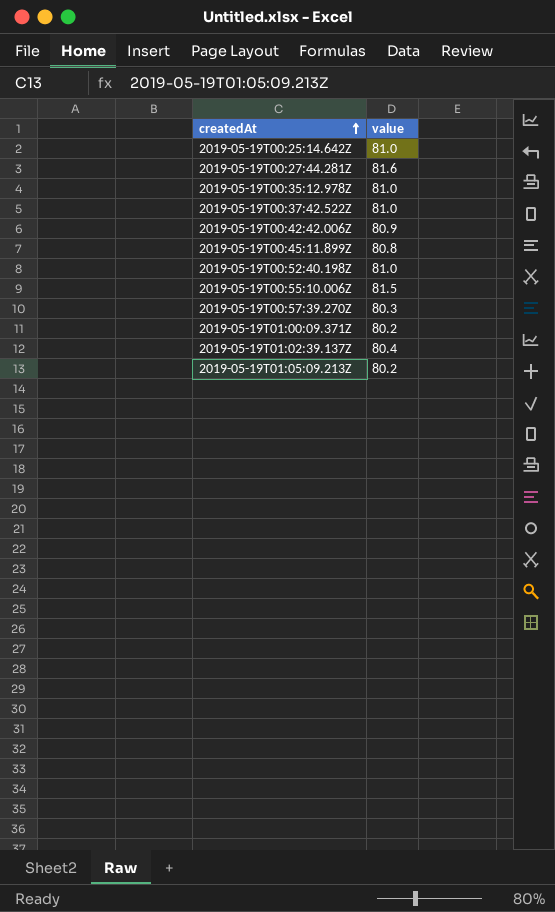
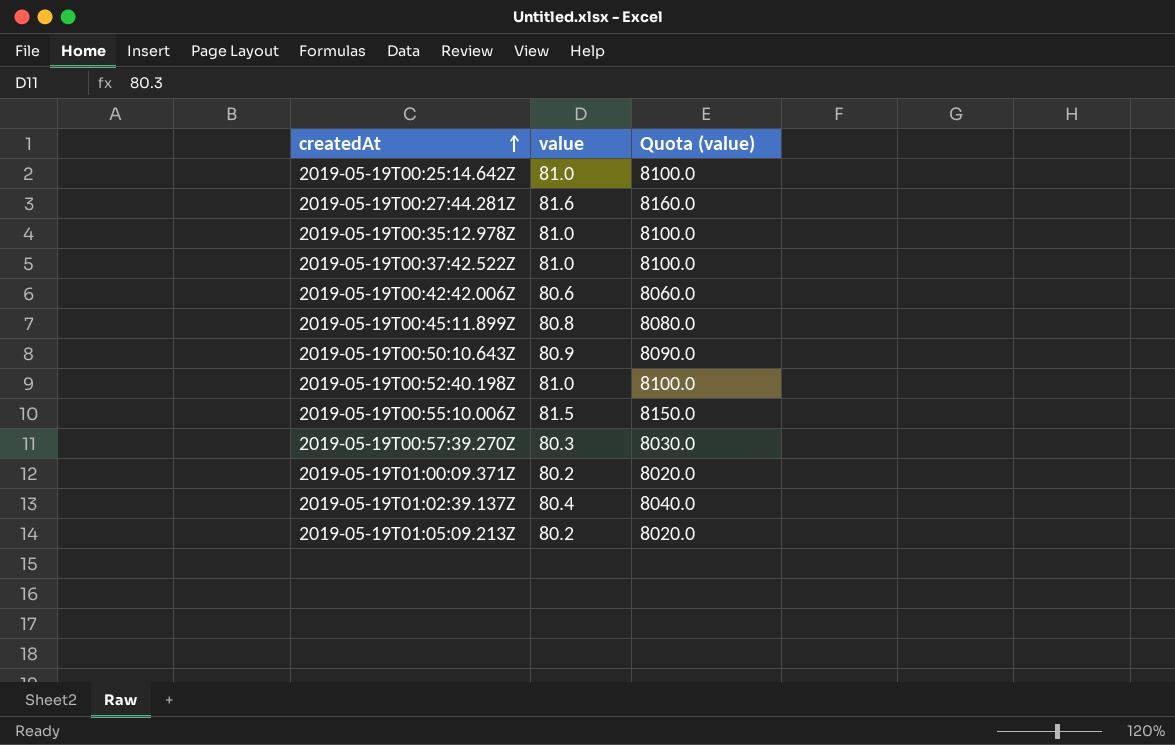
column Quota (value) | formula: none -> [value] * 100
2019-05-19T00:42:42.006Z | value: 80.9 -> 80.6
row 2019-05-19T00:50:10.643Z: none -> 80.9 | 8090.0

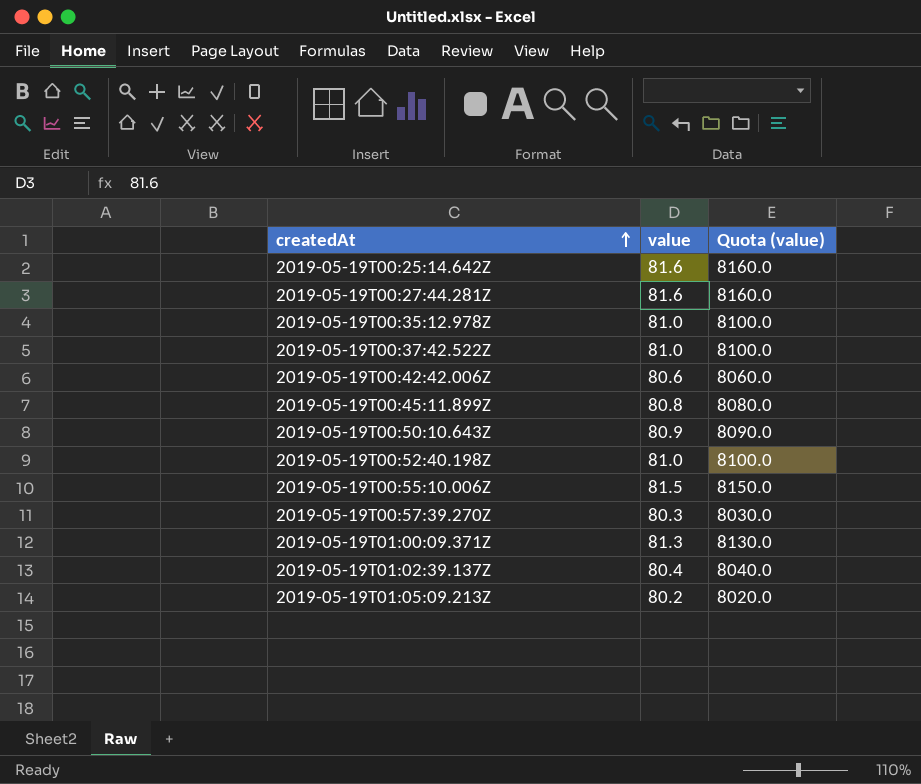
2019-05-19T00:25:14.642Z | value: 81.0 -> 81.6
2019-05-19T00:25:14.642Z | Quota (value): 8100.0 -> 8160.0
2019-05-19T01:00:09.371Z | value: 80.2 -> 81.3
2019-05-19T01:00:09.371Z | Quota (value): 8020.0 -> 8130.0

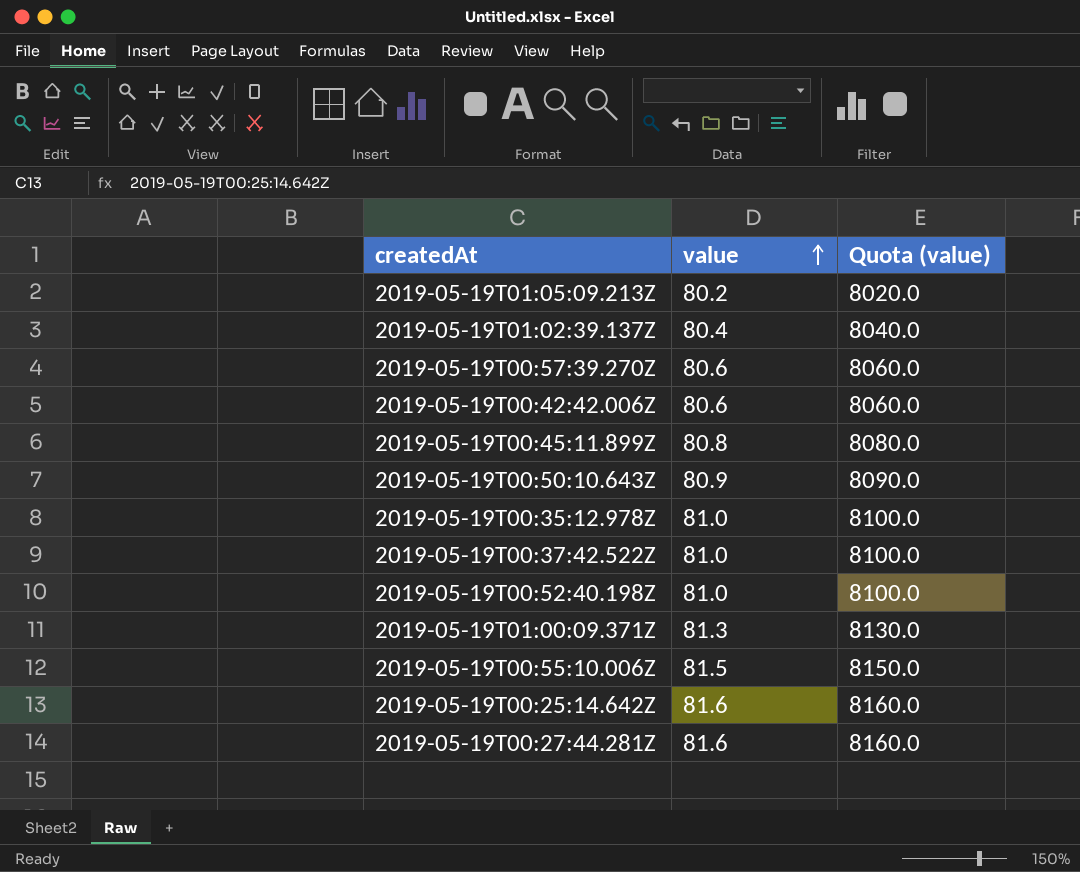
row order: createdAt ascending -> value ascending
2019-05-19T00:57:39.270Z | value: 80.3 -> 80.6
2019-05-19T00:57:39.270Z | Quota (value): 8030.0 -> 8060.0

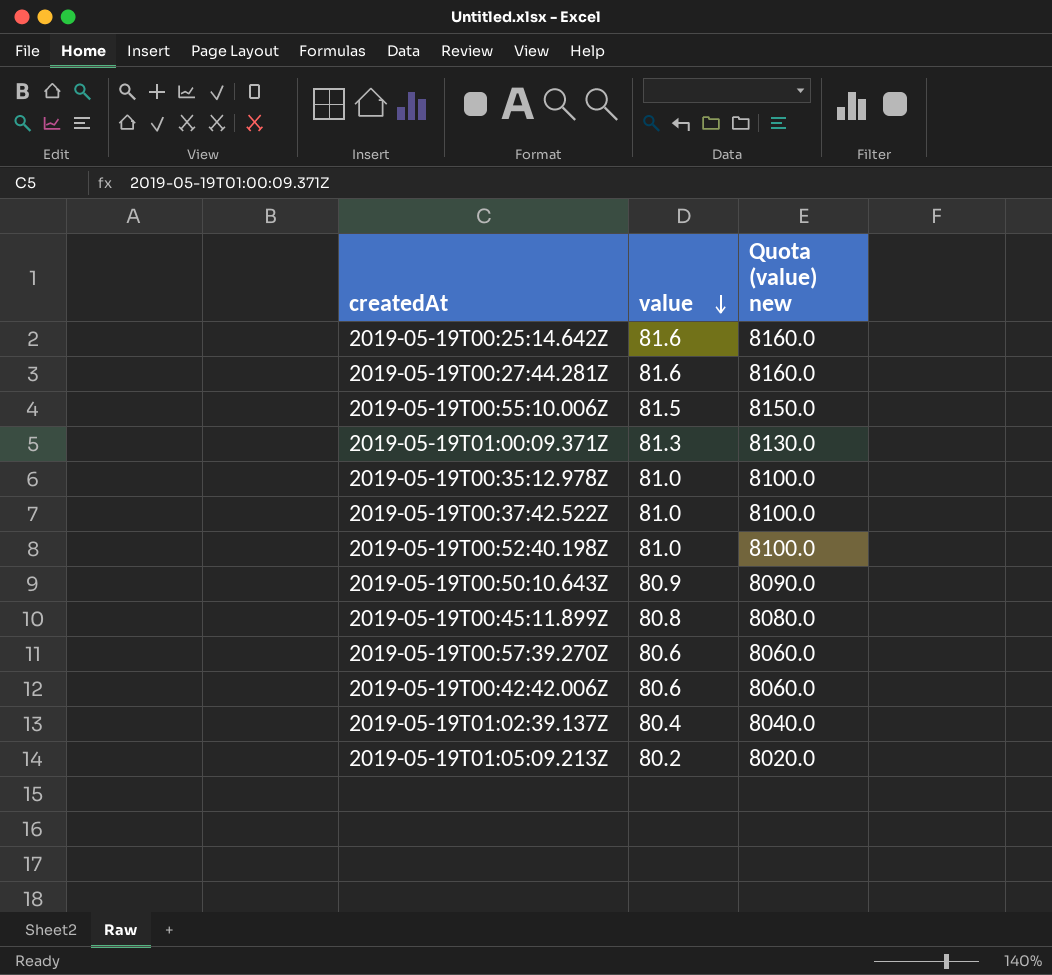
row order: value ascending -> value descending
column name: Quota (value) -> Quota (value) new

